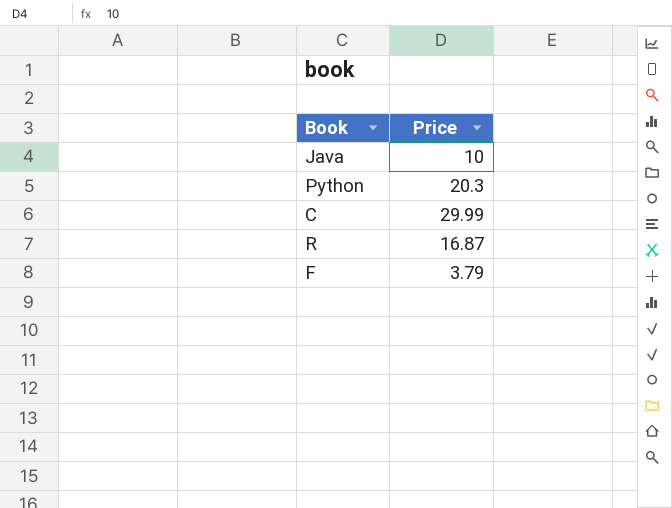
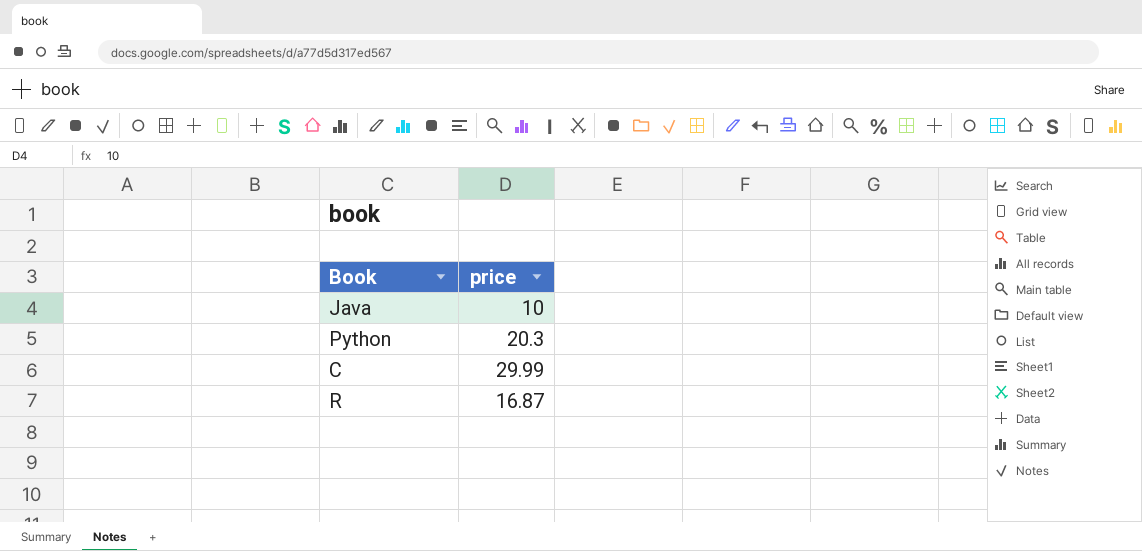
column name: Price -> price
row F: 3.79 -> none

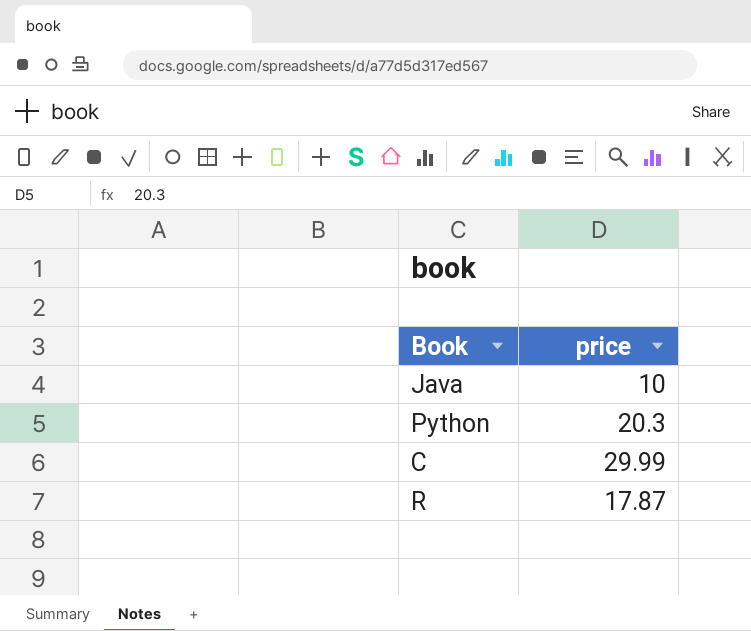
R | price: 16.87 -> 17.87

